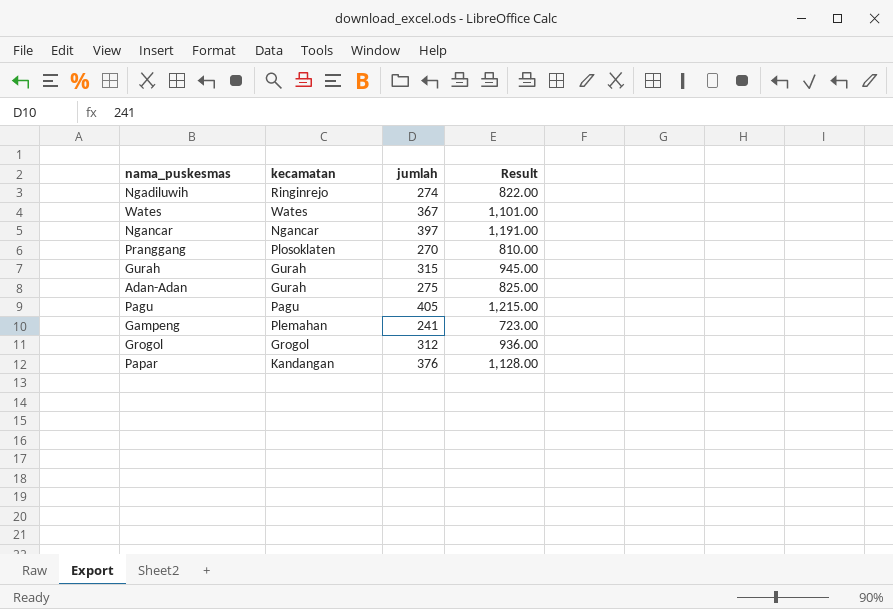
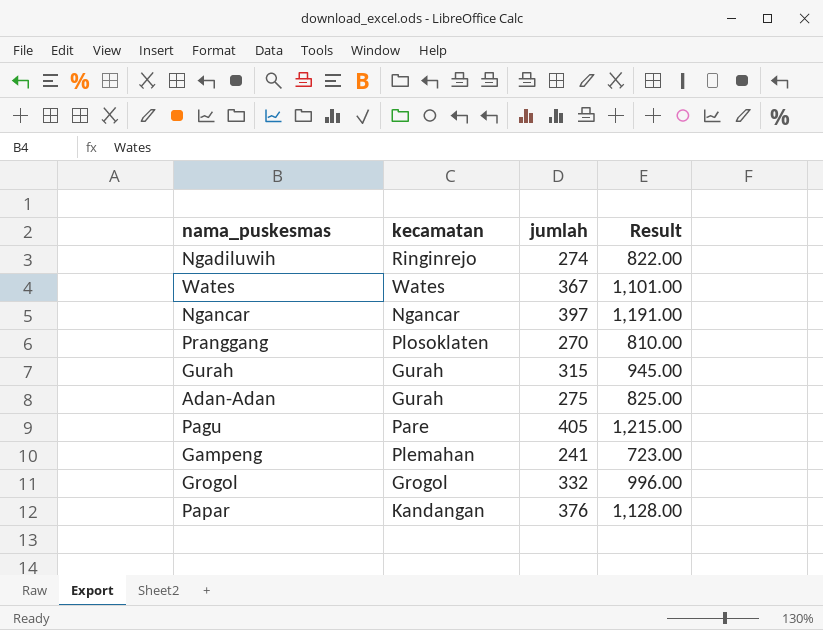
Pagu | kecamatan: Pagu -> Pare
Grogol | jumlah: 312 -> 332
Grogol | Result: 936.00 -> 996.00

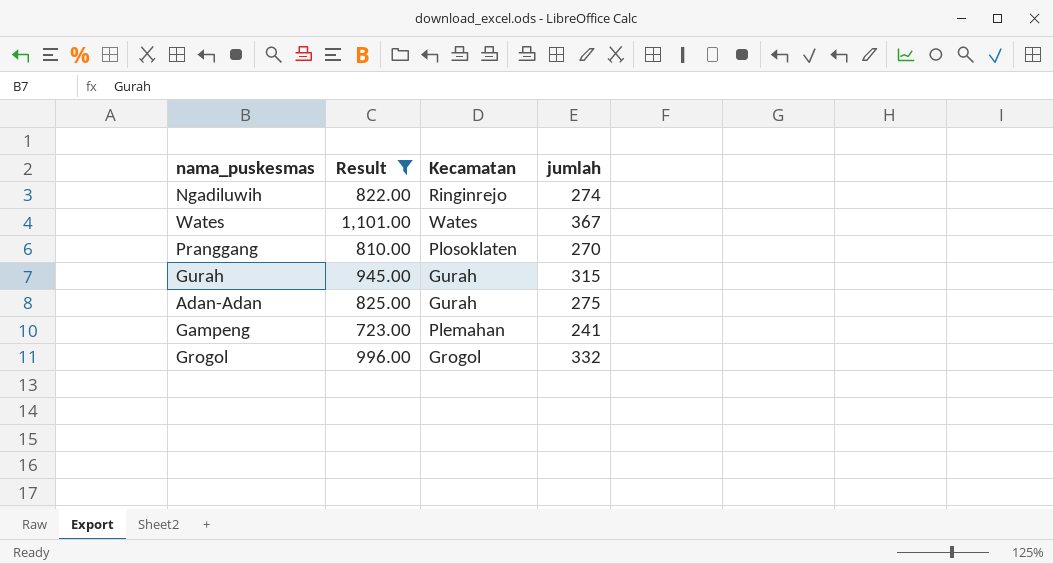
filter: none -> Result <= 1,101.00
column Result | position: 4 -> 2
column name: kecamatan -> Kecamatan

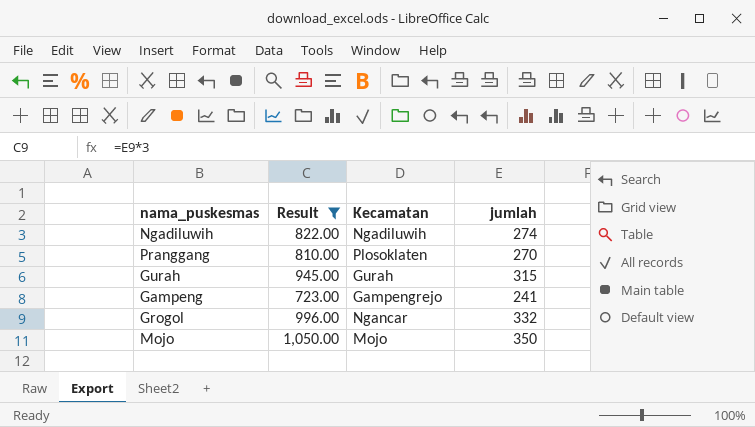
row Wates: 1,101.00 | Wates | 367 -> none
row Adan-Adan: 825.00 | Gurah | 275 -> none
Ngadiluwih | Kecamatan: Ringinrejo -> Ngadiluwih
Gampeng | Kecamatan: Plemahan -> Gampengrejo
Grogol | Kecamatan: Grogol -> Ngancar
row Mojo: none -> 1,050.00 | Mojo | 350

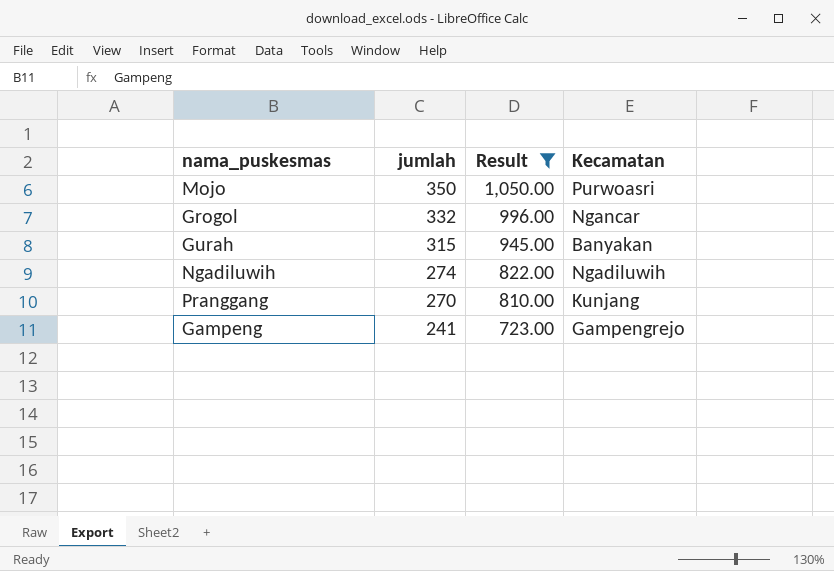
row order: none -> jumlah descending
column jumlah | position: 4 -> 2
Mojo | Kecamatan: Mojo -> Purwoasri
Gurah | Kecamatan: Gurah -> Banyakan
Pranggang | Kecamatan: Plosoklaten -> Kunjang

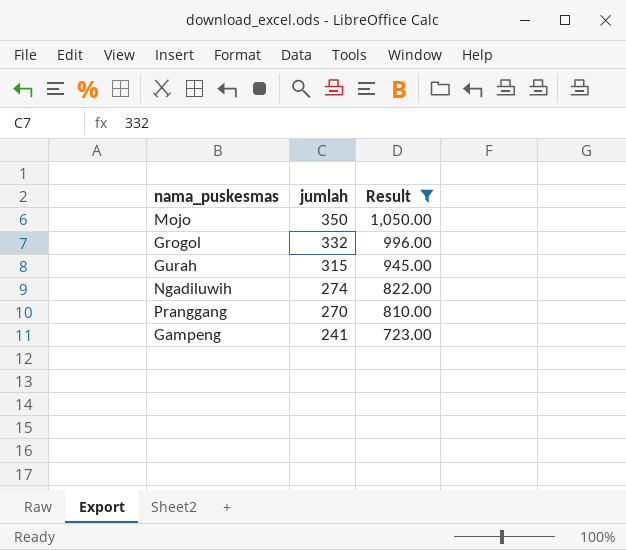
column Kecamatan | position: 4 -> none

